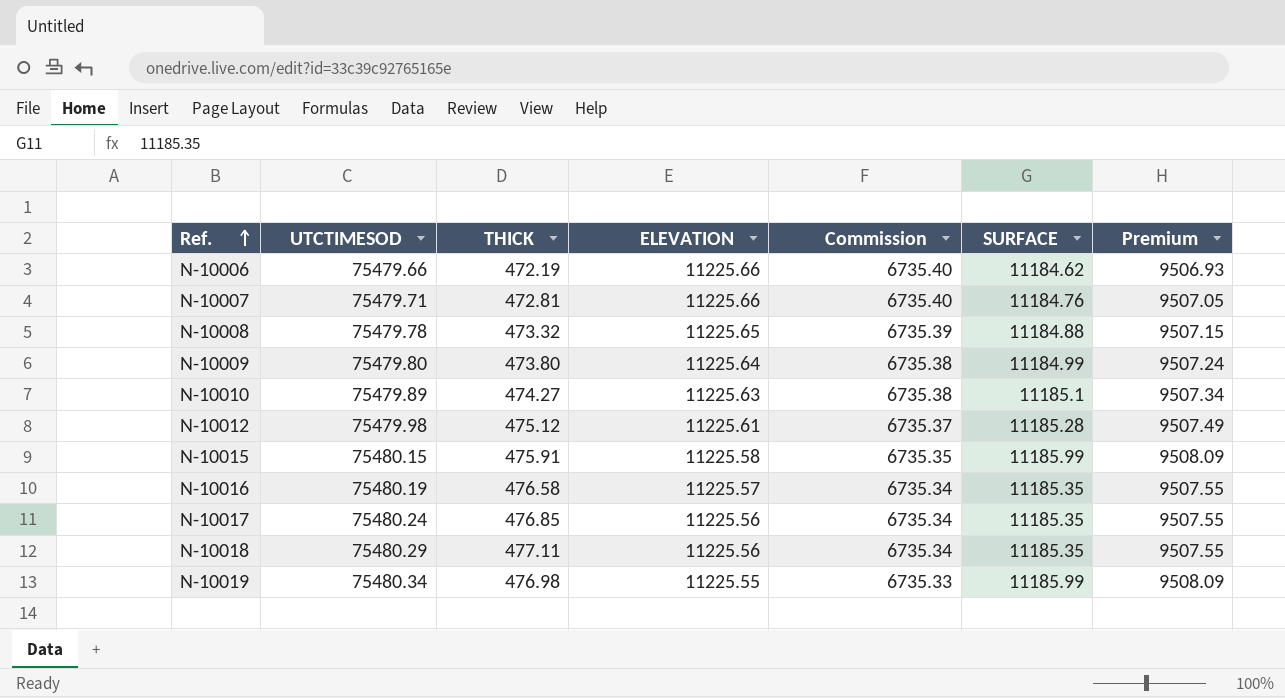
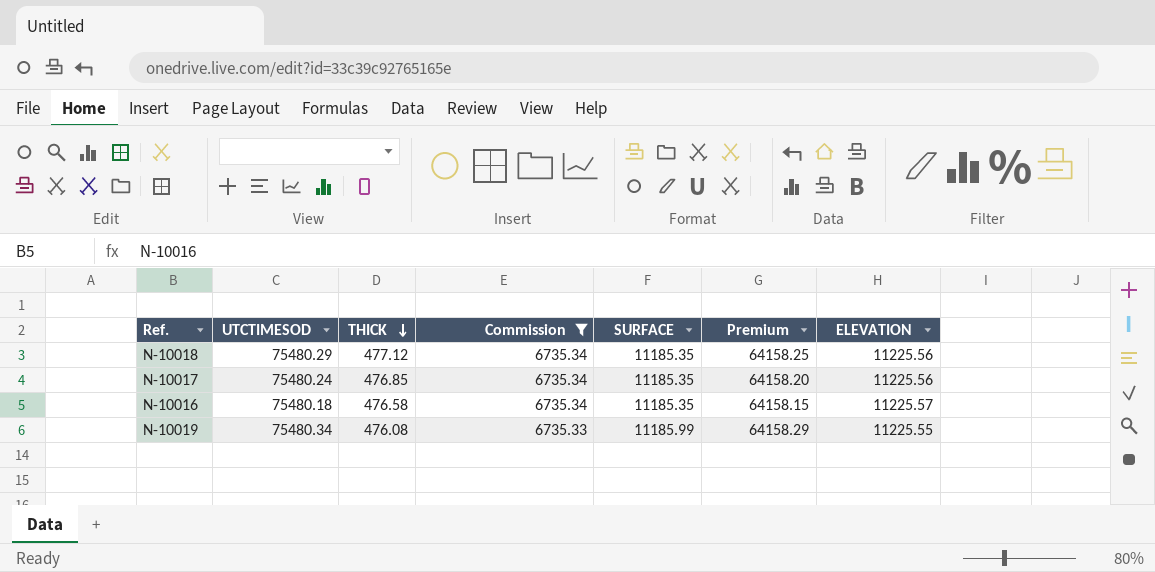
filter: none -> Commission <= 6735.34
row order: Ref. ascending -> THICK descending
column Premium | formula: [SURFACE] * 0.85 -> [UTCTIMESOD] * 0.85
column ELEVATION | position: 4 -> 7
N-10018 | THICK: 477.11 -> 477.12
N-10016 | UTCTIMESOD: 75480.19 -> 75480.18
N-10019 | THICK: 476.98 -> 476.08

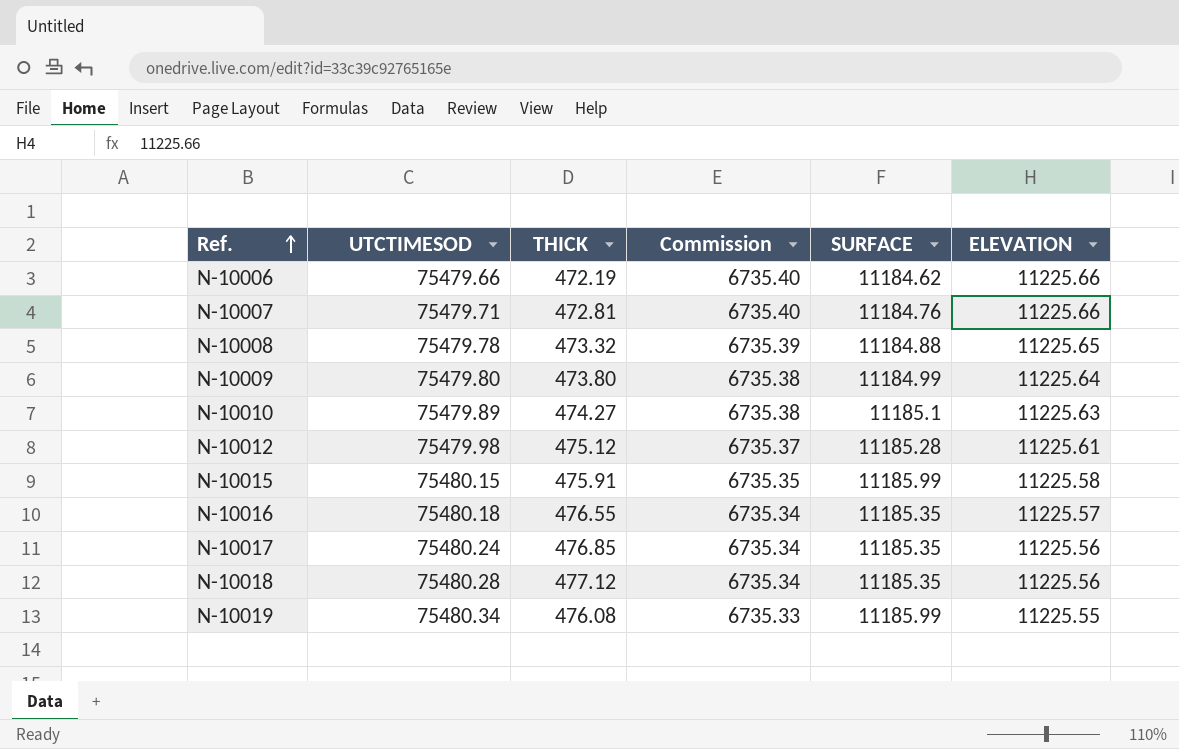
filter: Commission <= 6735.34 -> none
row order: THICK descending -> Ref. ascending
column Premium | formula: [UTCTIMESOD] * 0.85 -> none
N-10016 | THICK: 476.58 -> 476.55
N-10018 | UTCTIMESOD: 75480.29 -> 75480.28

